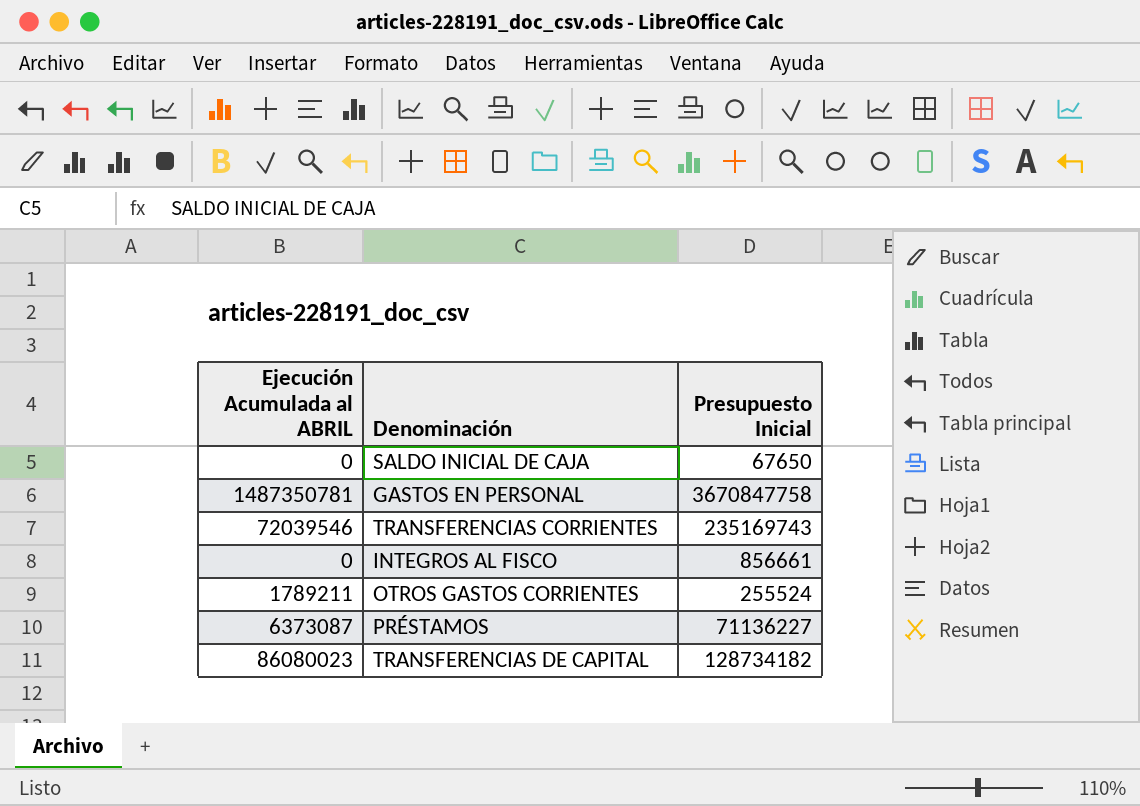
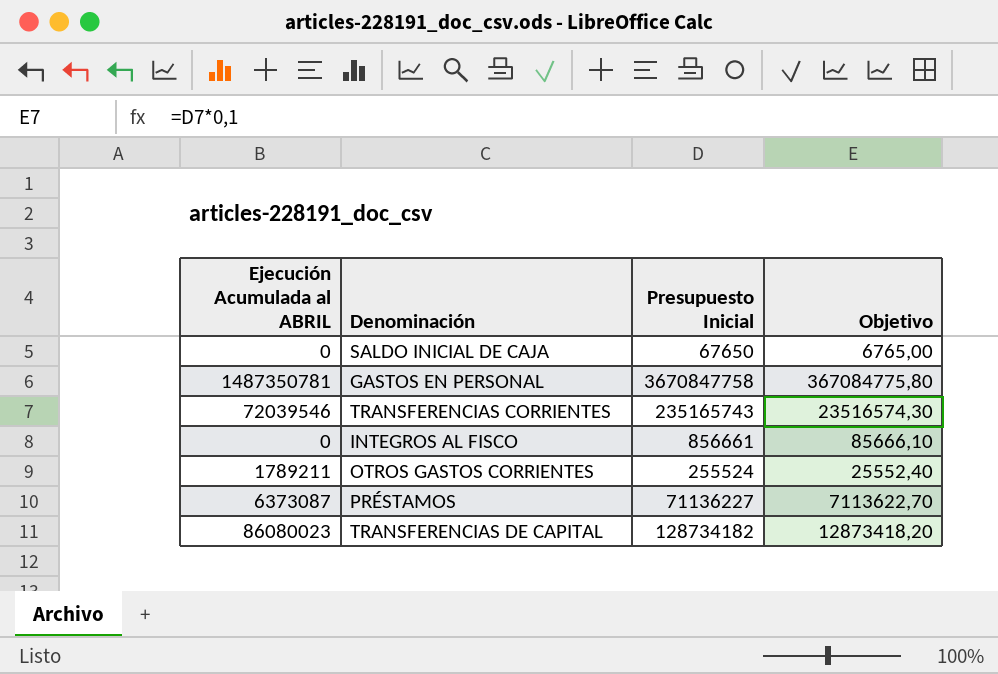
column Objetivo | formula: none -> [Presupuesto Inicial] * 0,1
TRANSFERENCIAS CORRIENTES | Presupuesto Inicial: 235169743 -> 235165743

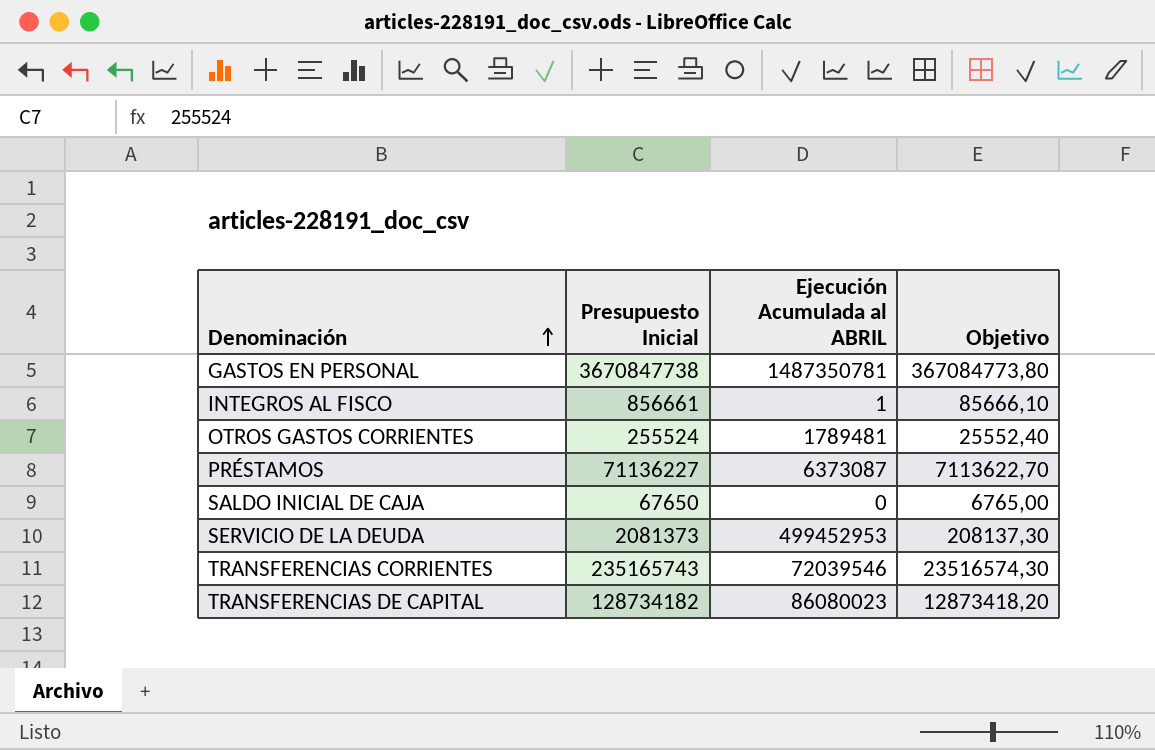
row order: none -> Denominación ascending
column Ejecución Acumulada al ABRIL | position: 1 -> 3
GASTOS EN PERSONAL | Presupuesto Inicial: 3670847758 -> 3670847738
GASTOS EN PERSONAL | Objetivo: 367084775,80 -> 367084773,80
INTEGROS AL FISCO | Ejecución Acumulada al ABRIL: 0 -> 1
OTROS GASTOS CORRIENTES | Ejecución Acumulada al ABRIL: 1789211 -> 1789481
row SERVICIO DE LA DEUDA: none -> 2081373 | 499452953 | 208137,30

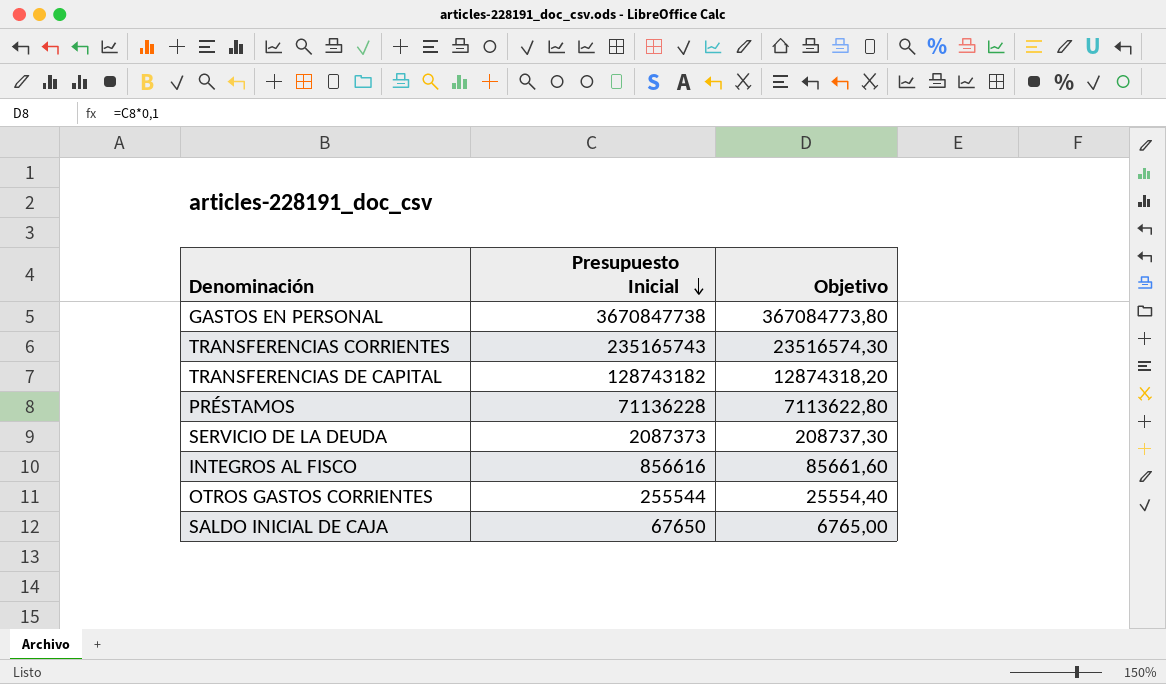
row order: Denominación ascending -> Presupuesto Inicial descending
column Ejecución Acumulada al ABRIL | position: 3 -> none
TRANSFERENCIAS DE CAPITAL | Presupuesto Inicial: 128734182 -> 128743182
TRANSFERENCIAS DE CAPITAL | Objetivo: 12873418,20 -> 12874318,20
PRÉSTAMOS | Presupuesto Inicial: 71136227 -> 71136228
PRÉSTAMOS | Objetivo: 7113622,70 -> 7113622,80
SERVICIO DE LA DEUDA | Presupuesto Inicial: 2081373 -> 2087373
SERVICIO DE LA DEUDA | Objetivo: 208137,30 -> 208737,30
INTEGROS AL FISCO | Presupuesto Inicial: 856661 -> 856616
INTEGROS AL FISCO | Objetivo: 85666,10 -> 85661,60
OTROS GASTOS CORRIENTES | Presupuesto Inicial: 255524 -> 255544
OTROS GASTOS CORRIENTES | Objetivo: 25552,40 -> 25554,40

